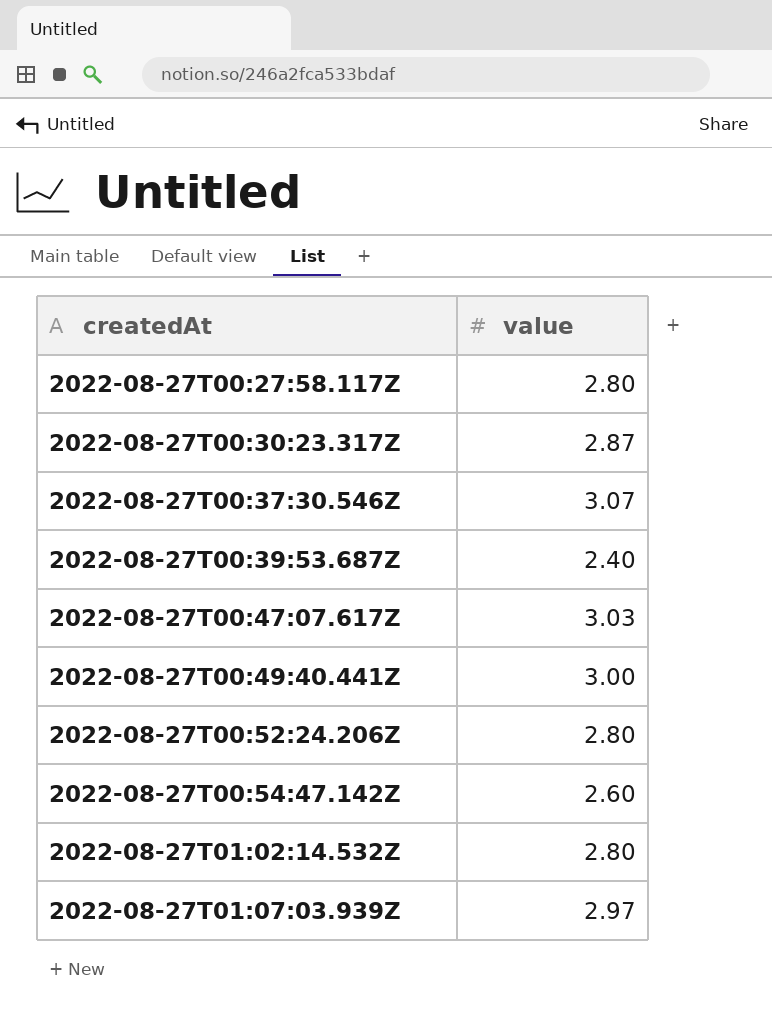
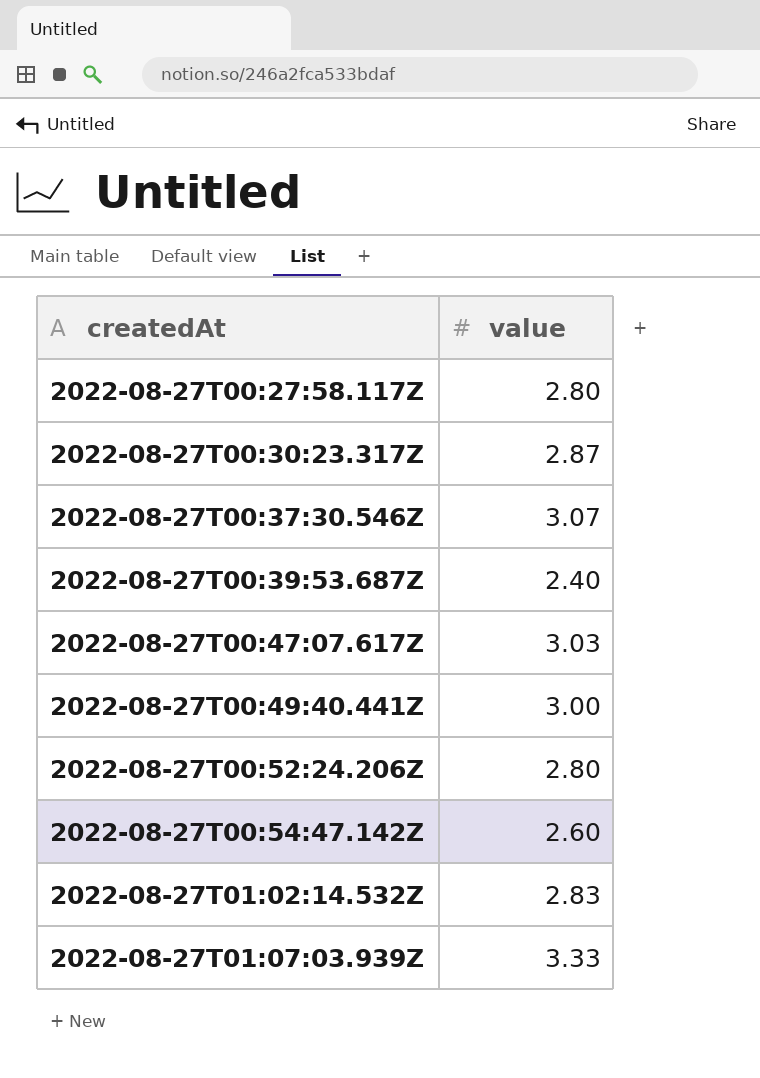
2022-08-27T01:02:14.532Z | value: 2.80 -> 2.83
2022-08-27T01:07:03.939Z | value: 2.97 -> 3.33

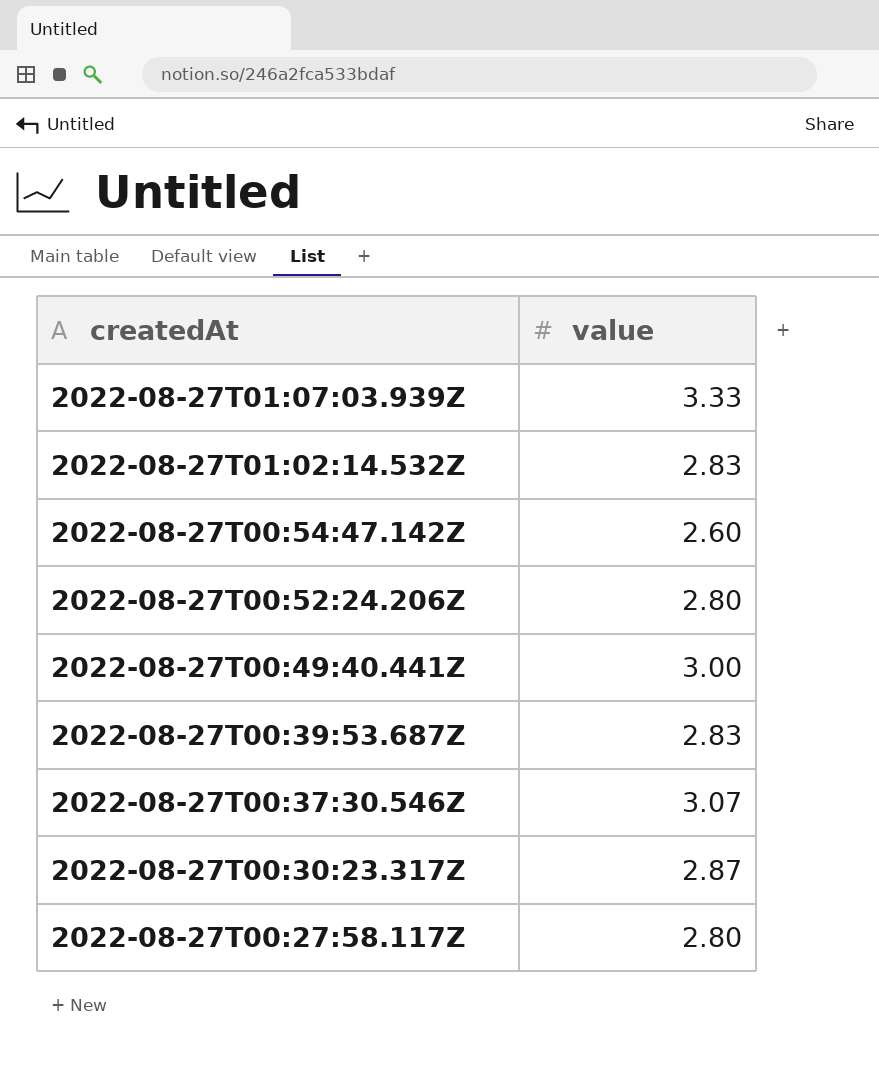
row order: createdAt ascending -> createdAt descending
row 2022-08-27T00:47:07.617Z: 3.03 -> none
2022-08-27T00:39:53.687Z | value: 2.40 -> 2.83

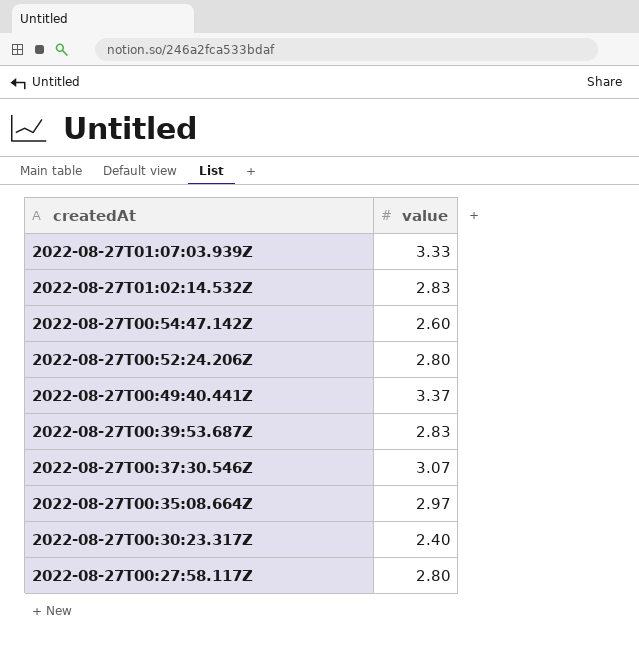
2022-08-27T00:49:40.441Z | value: 3.00 -> 3.37
row 2022-08-27T00:35:08.664Z: none -> 2.97
2022-08-27T00:30:23.317Z | value: 2.87 -> 2.40

